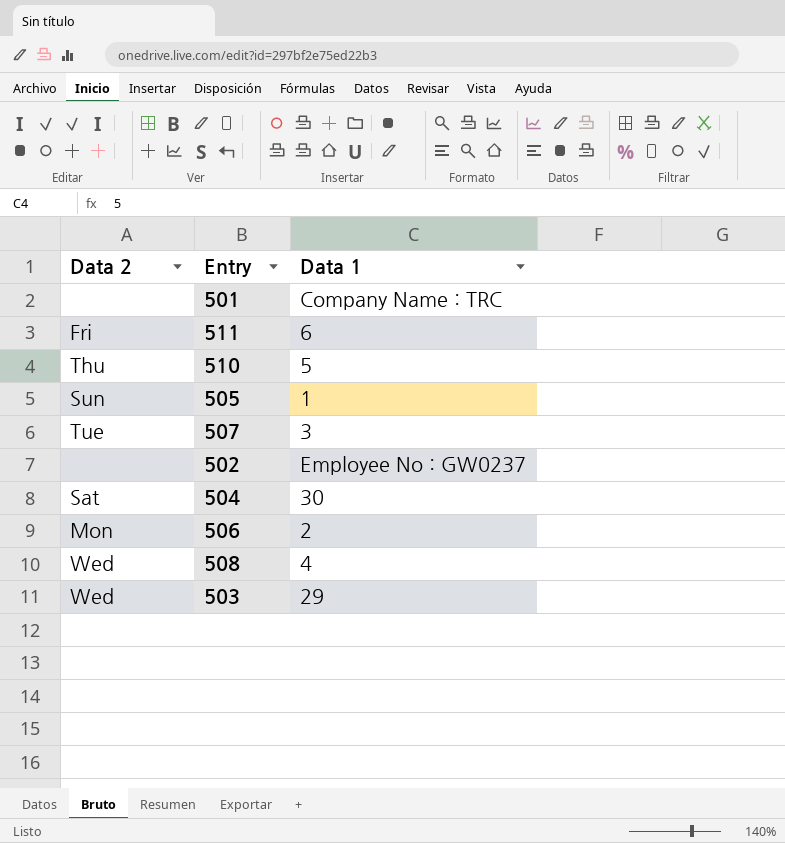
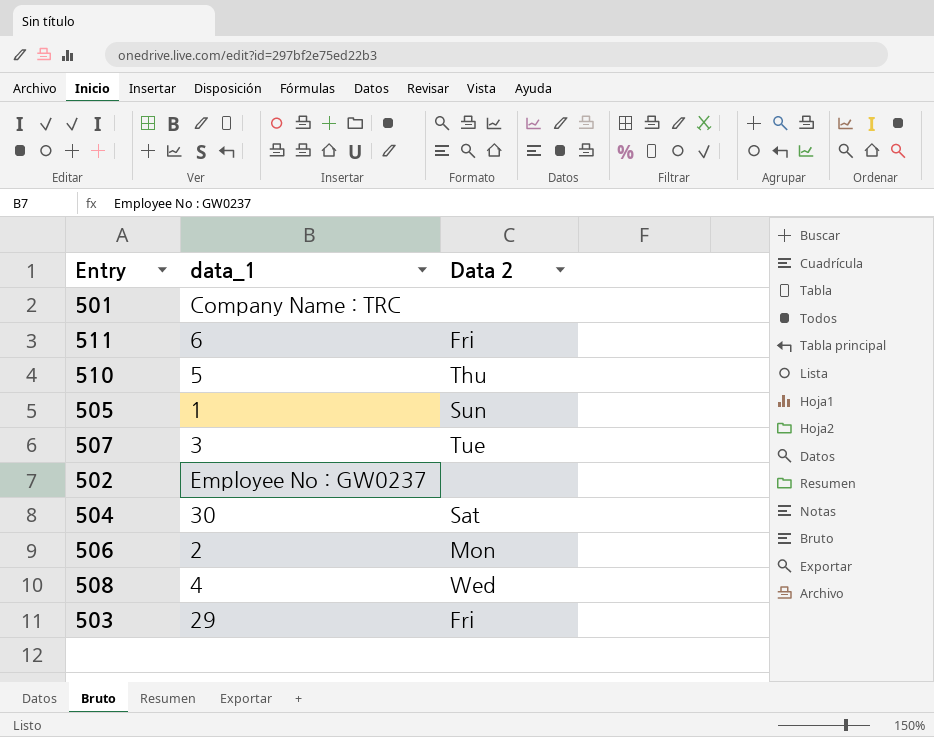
column name: Data 1 -> data_1
column Data 2 | position: 1 -> 3
503 | Data 2: Wed -> Fri

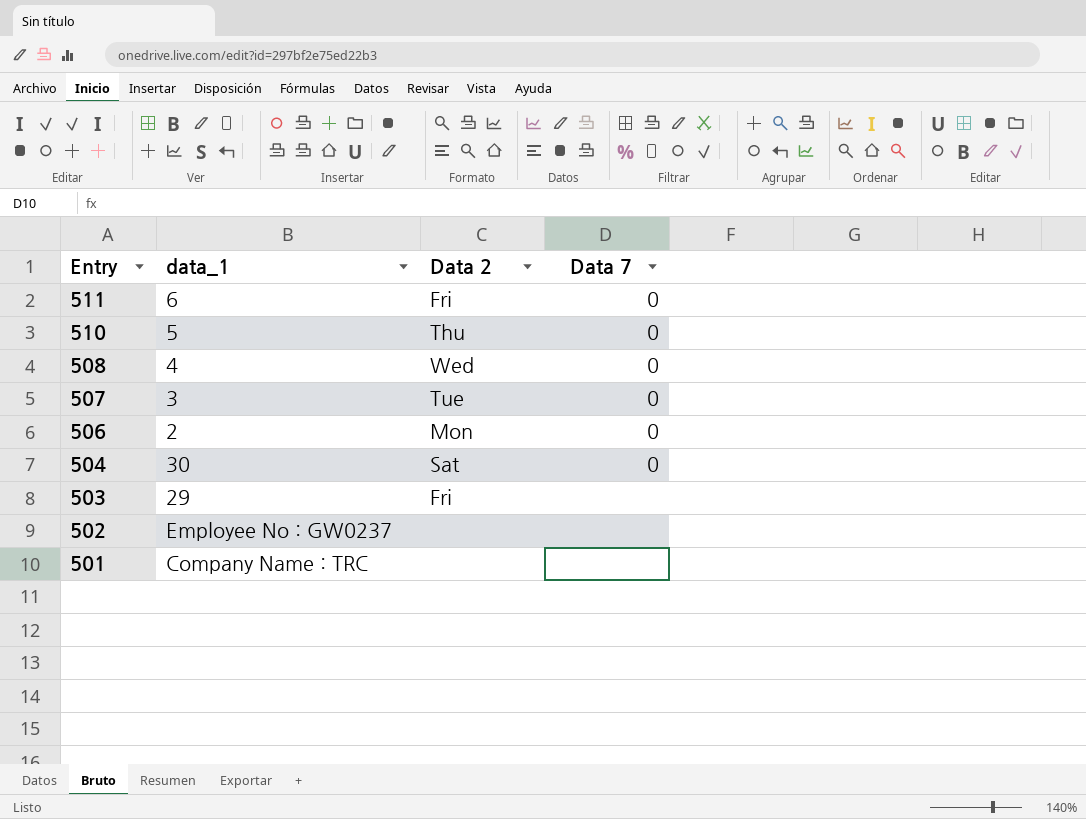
row order: none -> Entry descending
column Data 7 | position: none -> 4
row 505: 1 | Sun -> none

